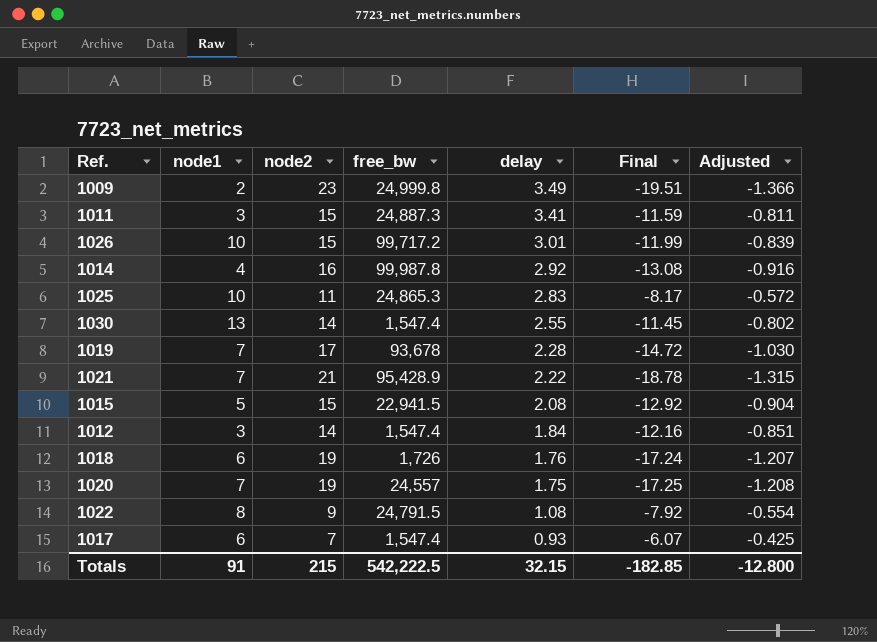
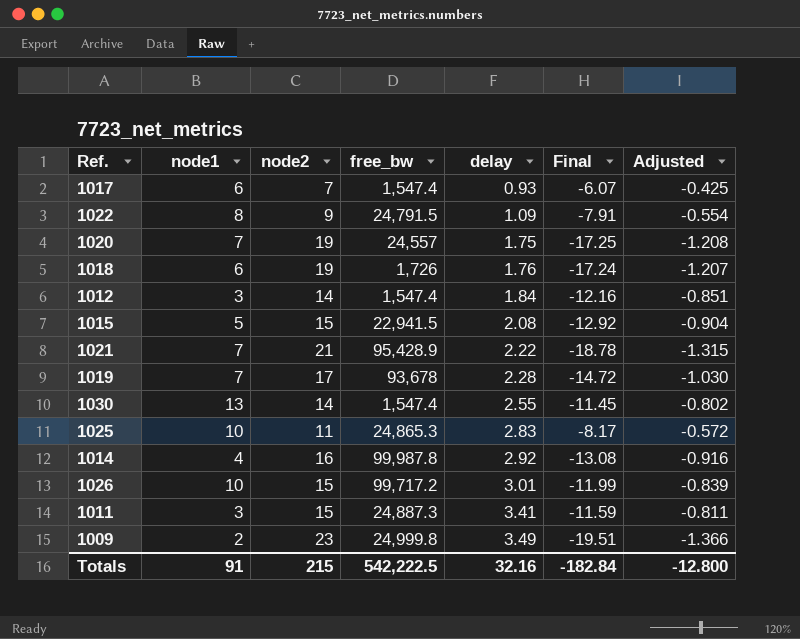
row order: delay descending -> delay ascending
1022 | delay: 1.08 -> 1.09
1022 | Final: -7.92 -> -7.91
Totals | delay: 32.15 -> 32.16
Totals | Final: -182.85 -> -182.84

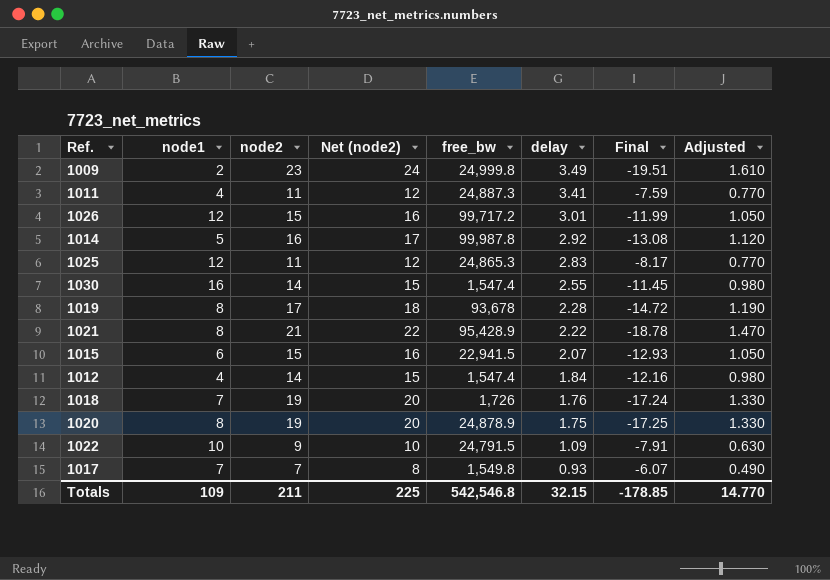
row order: delay ascending -> delay descending
column Net (node2) | formula: none -> [node2] + 1
column Adjusted | formula: [Final] * 0.07 -> [node2] * 0.07
1011 | node1: 3 -> 4
1011 | node2: 15 -> 11
1011 | Final: -11.59 -> -7.59
1026 | node1: 10 -> 12
1014 | node1: 4 -> 5
1025 | node1: 10 -> 12
1030 | node1: 13 -> 16
1019 | node1: 7 -> 8
1021 | node1: 7 -> 8
1015 | node1: 5 -> 6
1015 | delay: 2.08 -> 2.07
1015 | Final: -12.92 -> -12.93
1012 | node1: 3 -> 4
1018 | node1: 6 -> 7
1020 | node1: 7 -> 8
1020 | free_bw: 24,557 -> 24,878.9
1022 | node1: 8 -> 10
1017 | node1: 6 -> 7
1017 | free_bw: 1,547.4 -> 1,549.8
Totals | node1: 91 -> 109
Totals | node2: 215 -> 211
Totals | free_bw: 542,222.5 -> 542,546.8
Totals | delay: 32.16 -> 32.15
Totals | Final: -182.84 -> -178.85
Totals | Adjusted: -12.800 -> 14.770

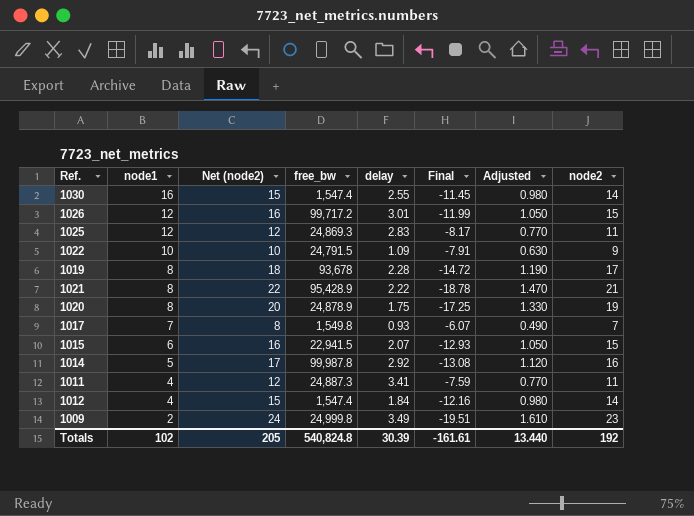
row order: delay descending -> node1 descending
column node2 | position: 3 -> 8
row 1018: 7 | 19 | 20 | 1,726 | 1.76 | -17.24 | 1.330 -> none
1025 | free_bw: 24,865.3 -> 24,869.3
Totals | node1: 109 -> 102
Totals | Net (node2): 225 -> 205
Totals | free_bw: 542,546.8 -> 540,824.8
Totals | delay: 32.15 -> 30.39
Totals | Final: -178.85 -> -161.61
Totals | Adjusted: 14.770 -> 13.440
Totals | node2: 211 -> 192

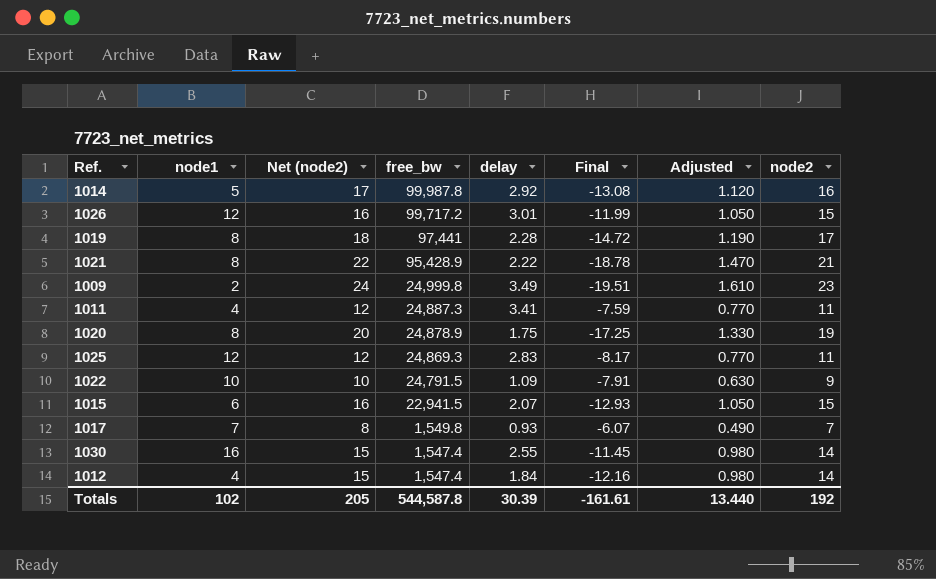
row order: node1 descending -> free_bw descending
1019 | free_bw: 93,678 -> 97,441
Totals | free_bw: 540,824.8 -> 544,587.8

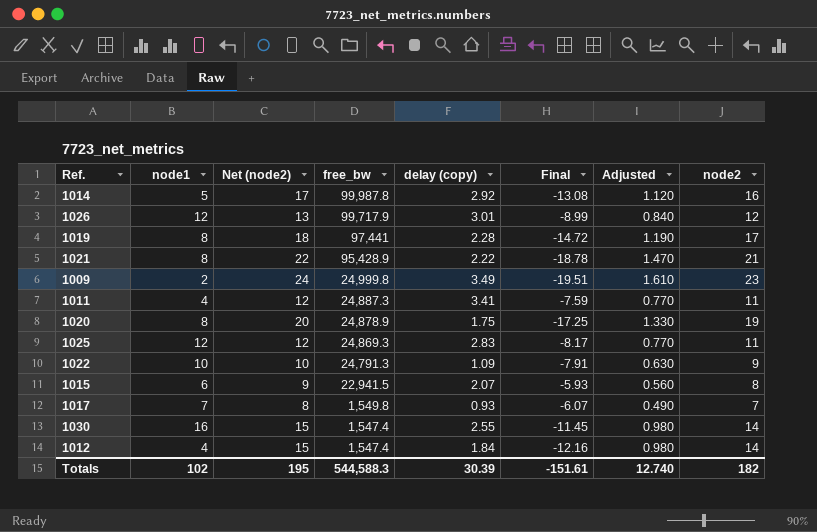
column name: delay -> delay (copy)
1026 | Net (node2): 16 -> 13
1026 | free_bw: 99,717.2 -> 99,717.9
1026 | Final: -11.99 -> -8.99
1026 | Adjusted: 1.050 -> 0.840
1026 | node2: 15 -> 12
1022 | free_bw: 24,791.5 -> 24,791.3
1015 | Net (node2): 16 -> 9
1015 | Final: -12.93 -> -5.93
1015 | Adjusted: 1.050 -> 0.560
1015 | node2: 15 -> 8
Totals | Net (node2): 205 -> 195
Totals | free_bw: 544,587.8 -> 544,588.3
Totals | Final: -161.61 -> -151.61
Totals | Adjusted: 13.440 -> 12.740
Totals | node2: 192 -> 182

